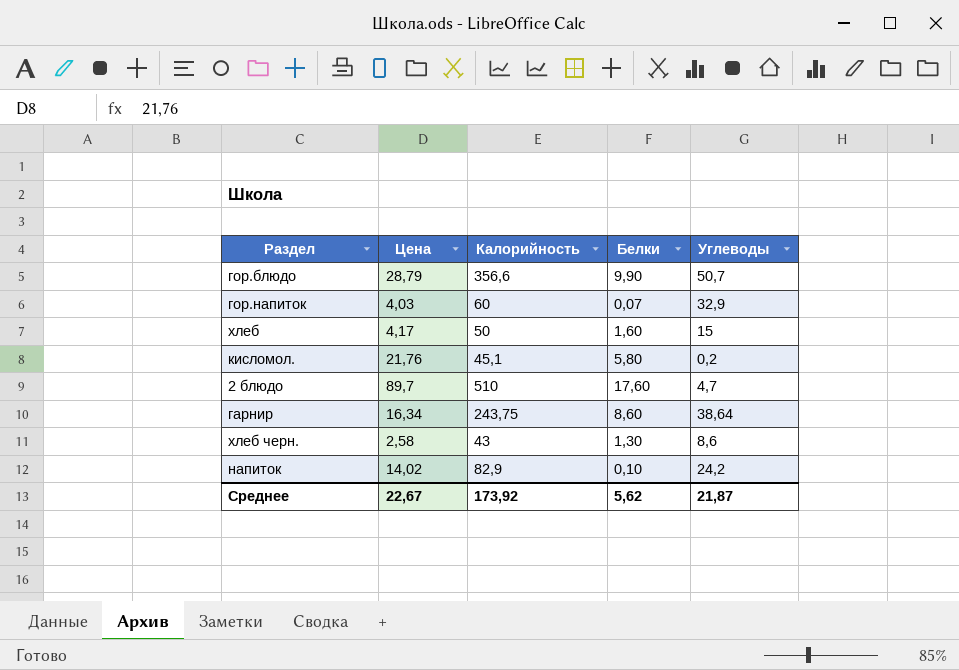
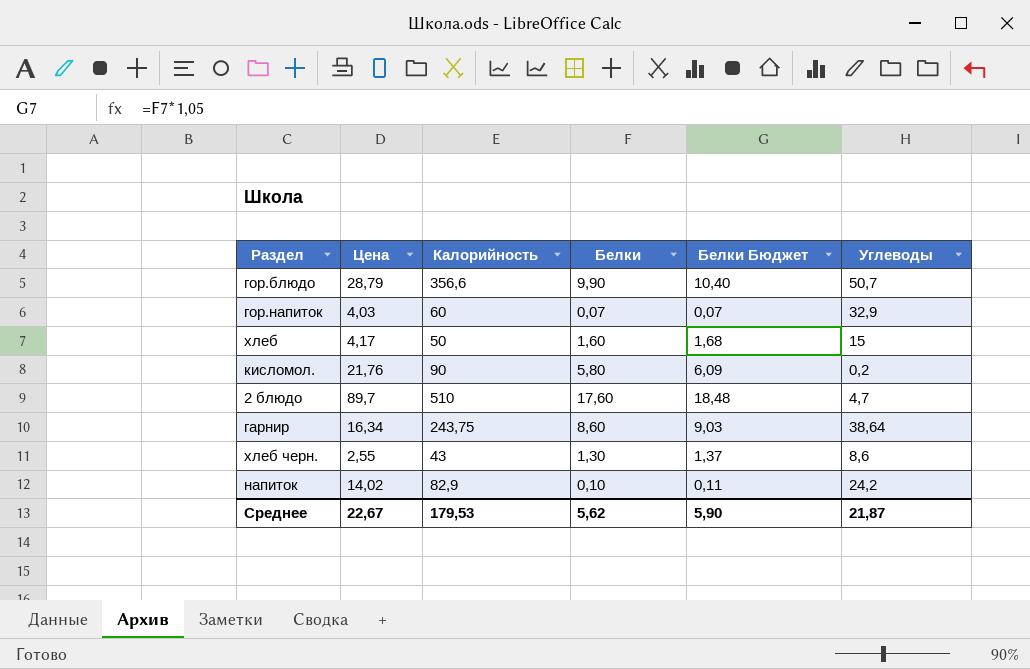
column Белки Бюджет | formula: none -> [Белки] * 1,05
кисломол. | Калорийность: 45,1 -> 90
хлеб черн. | Цена: 2,58 -> 2,55
Среднее | Калорийность: 173,92 -> 179,53

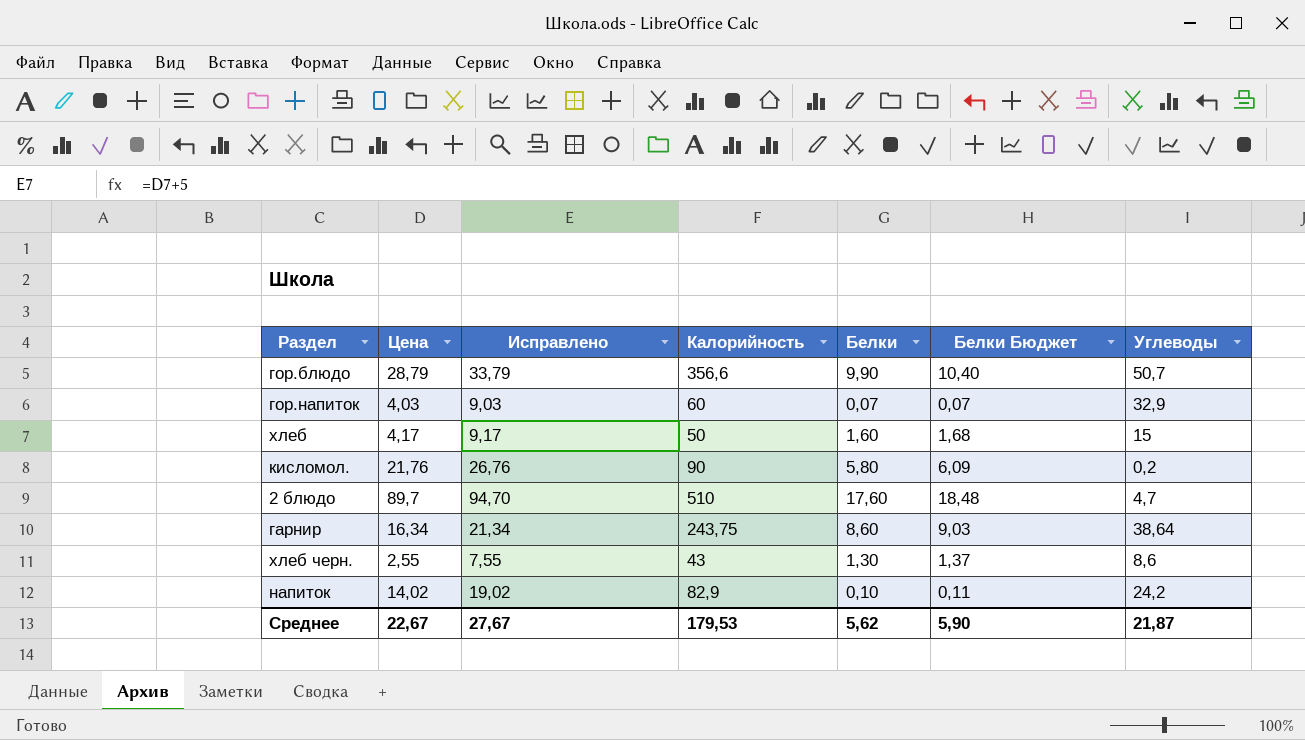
column Исправлено | formula: none -> [Цена] + 5

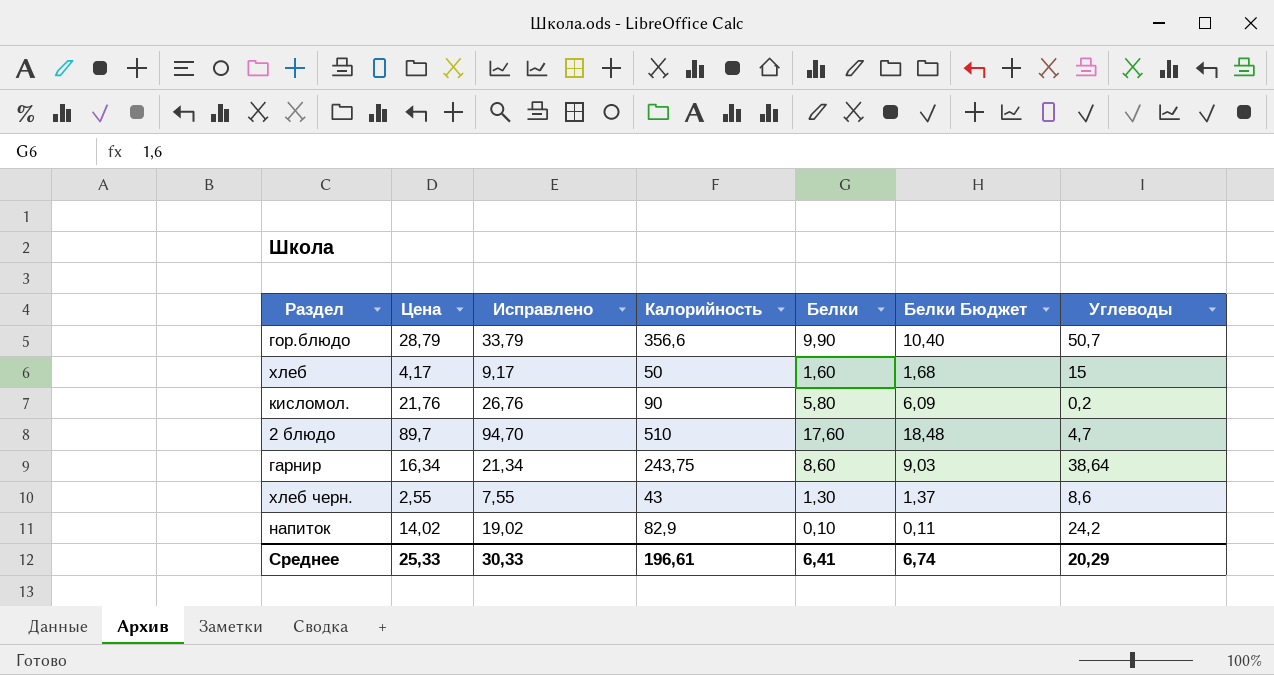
row гор.напиток: 4,03 | 9,03 | 60 | 0,07 | 0,07 | 32,9 -> none
Среднее | Цена: 22,67 -> 25,33
Среднее | Исправлено: 27,67 -> 30,33
Среднее | Калорийность: 179,53 -> 196,61
Среднее | Белки: 5,62 -> 6,41
Среднее | Белки Бюджет: 5,90 -> 6,74
Среднее | Углеводы: 21,87 -> 20,29

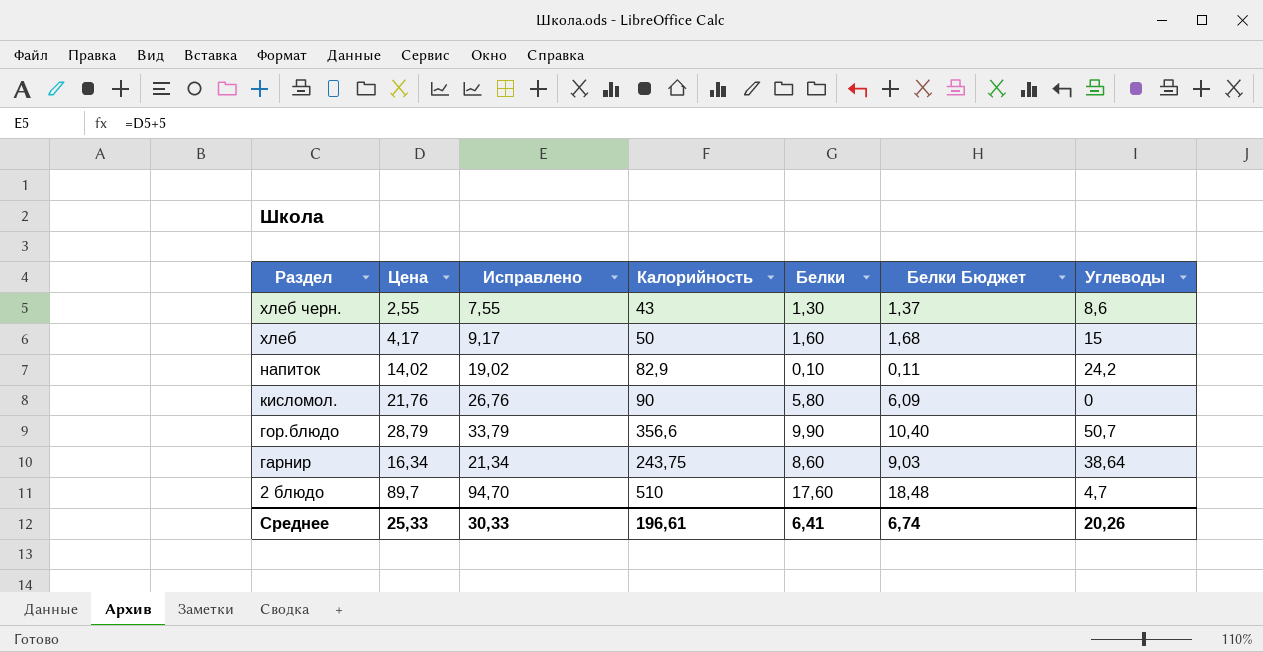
row order: none -> Раздел descending
кисломол. | Углеводы: 0,2 -> 0
Среднее | Углеводы: 20,29 -> 20,26

